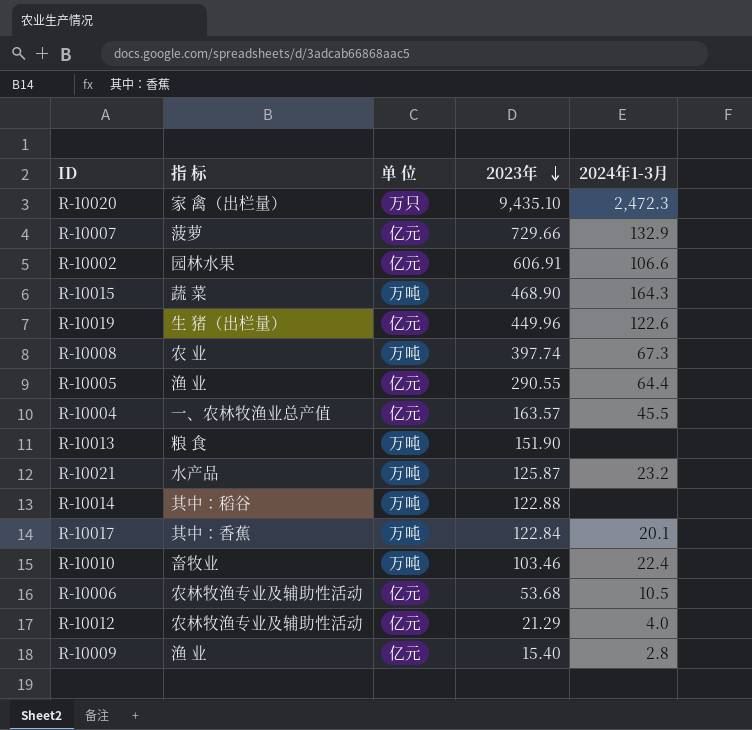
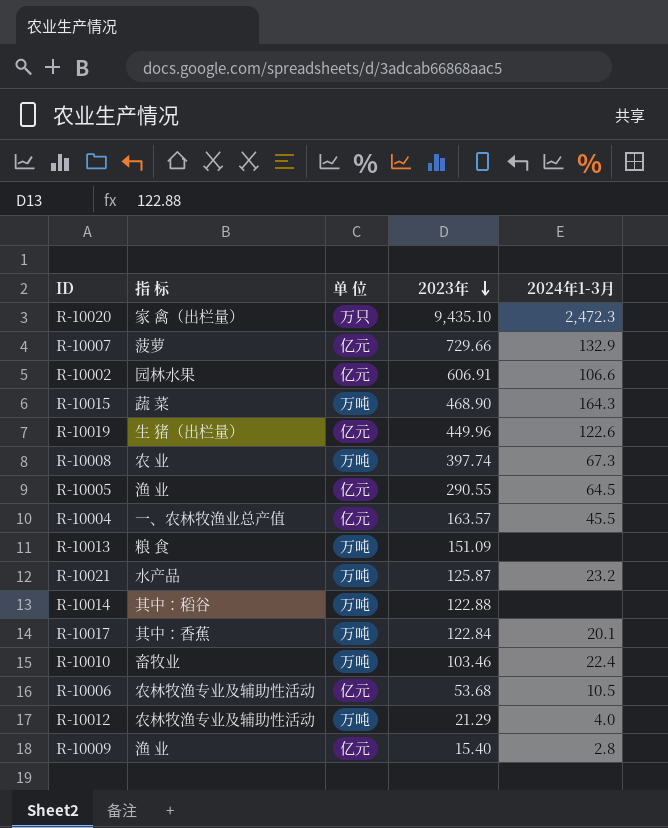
R-10005 | 2024年1-3月: 64.4 -> 64.5
R-10013 | 2023年: 151.90 -> 151.09
R-10012 | 单 位: 亿元 -> 万吨

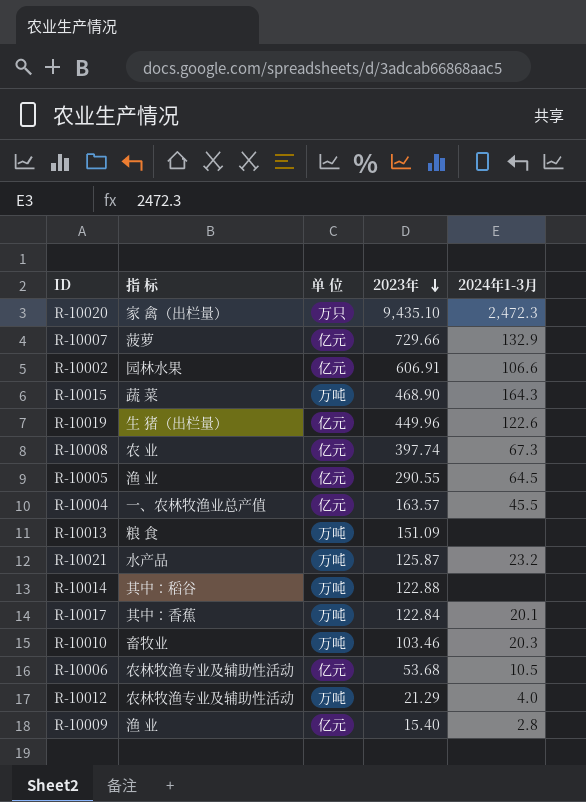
R-10008 | 单 位: 万吨 -> 亿元
R-10010 | 2024年1-3月: 22.4 -> 20.3

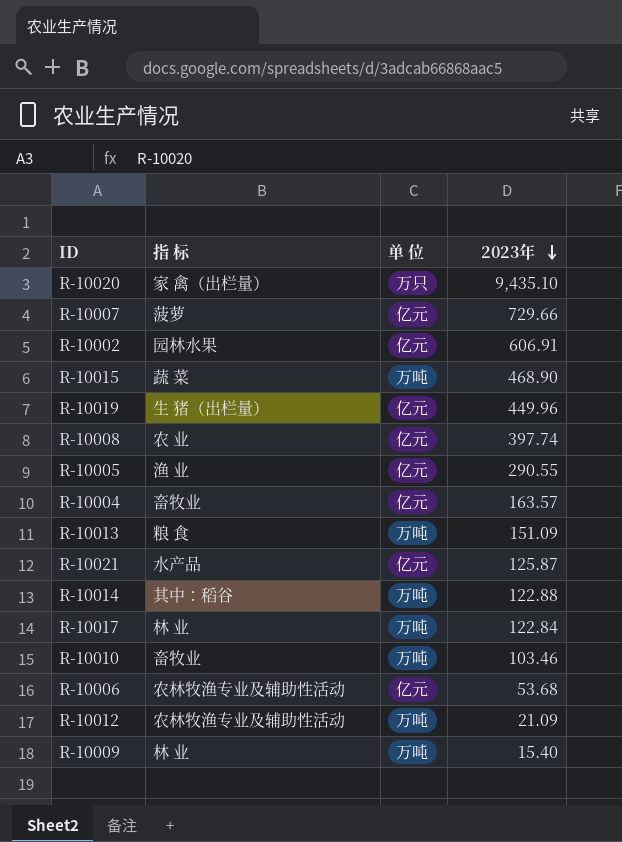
column 2024年1-3月 | position: 5 -> none
R-10004 | 指 标: 一、农林牧渔业总产值 -> 畜牧业
R-10021 | 单 位: 万吨 -> 亿元
R-10017 | 指 标: 其中：香蕉 -> 林 业
R-10012 | 2023年: 21.29 -> 21.09
R-10009 | 指 标: 渔 业 -> 林 业
R-10009 | 单 位: 亿元 -> 万吨

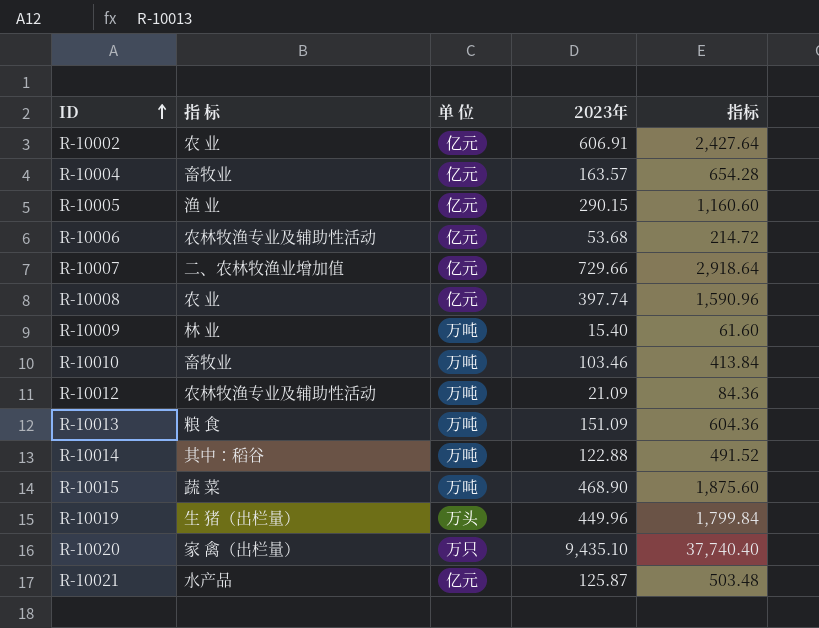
row order: 2023年 descending -> ID ascending
column 指标 | formula: none -> [2023年] * 4
row R-10017: 林 业 | 万吨 | 122.84 -> none
R-10002 | 指 标: 园林水果 -> 农 业
R-10005 | 2023年: 290.55 -> 290.15
R-10007 | 指 标: 菠萝 -> 二、农林牧渔业增加值
R-10019 | 单 位: 亿元 -> 万头

